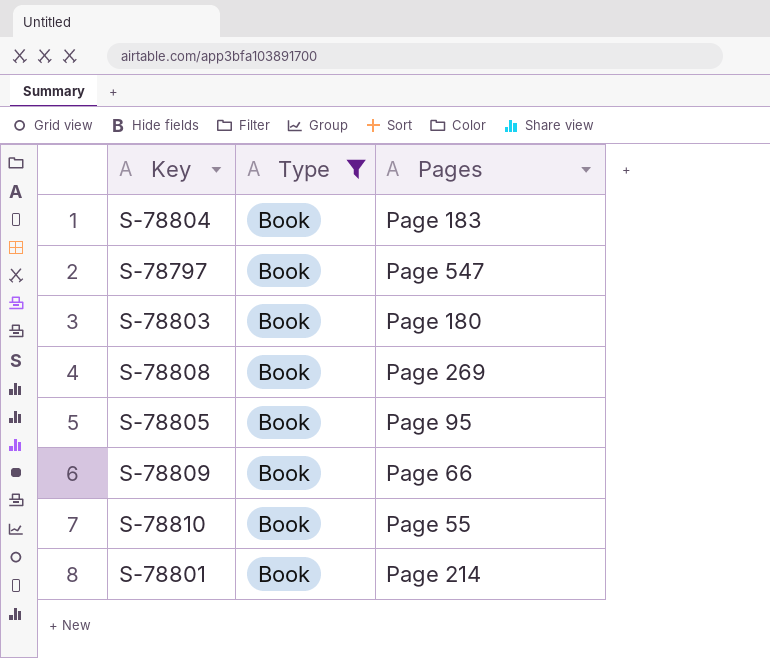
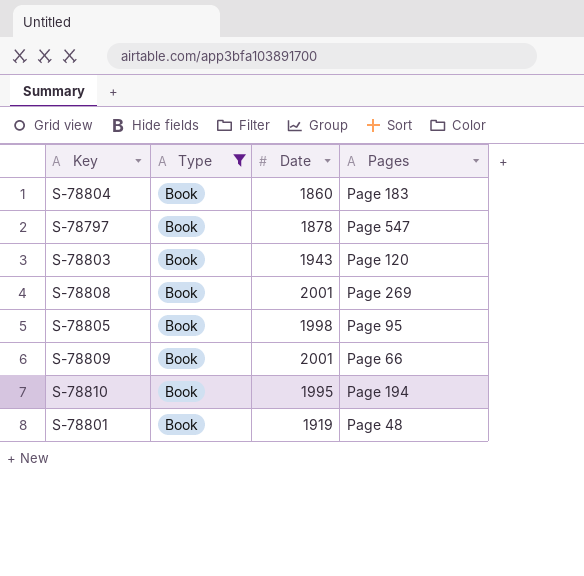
column Date | position: none -> 3
S-78803 | Pages: Page 180 -> Page 120
S-78810 | Pages: Page 55 -> Page 194
S-78801 | Pages: Page 214 -> Page 48

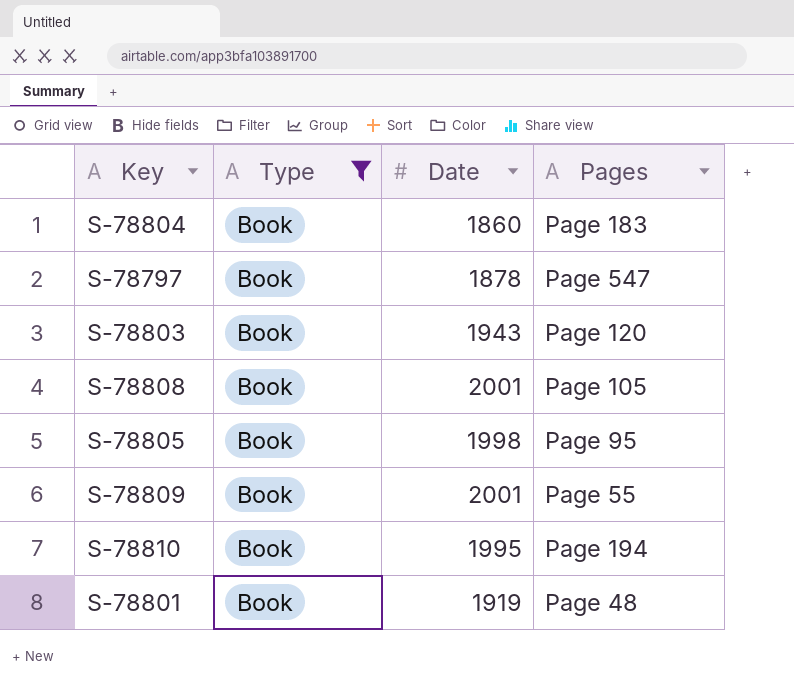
S-78808 | Pages: Page 269 -> Page 105
S-78809 | Pages: Page 66 -> Page 55

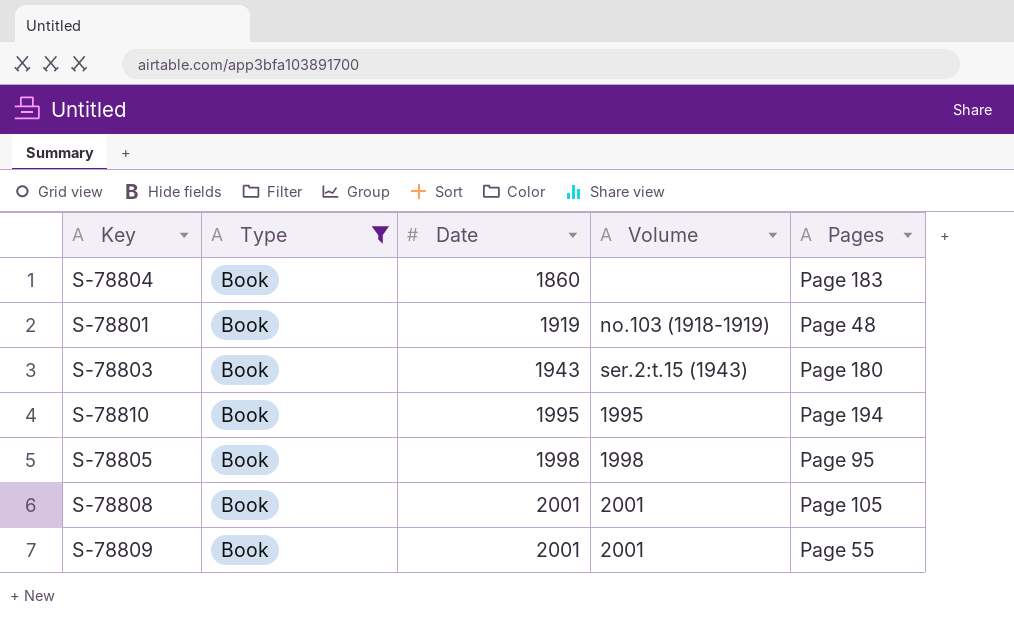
row order: none -> Date ascending
column Volume | position: none -> 4
row S-78797: Book | 1878 | Page 547 -> none
S-78803 | Pages: Page 120 -> Page 180

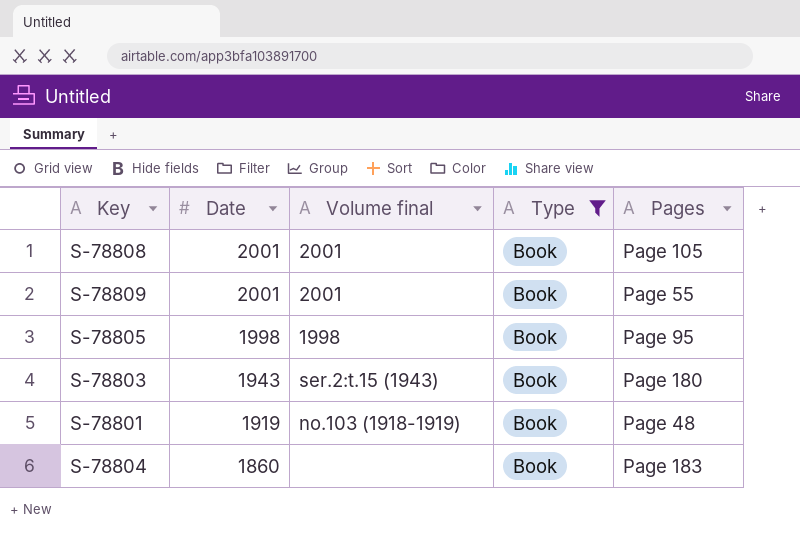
row order: Date ascending -> Date descending
column name: Volume -> Volume final
column Type | position: 2 -> 4
row S-78810: Book | 1995 | 1995 | Page 194 -> none

